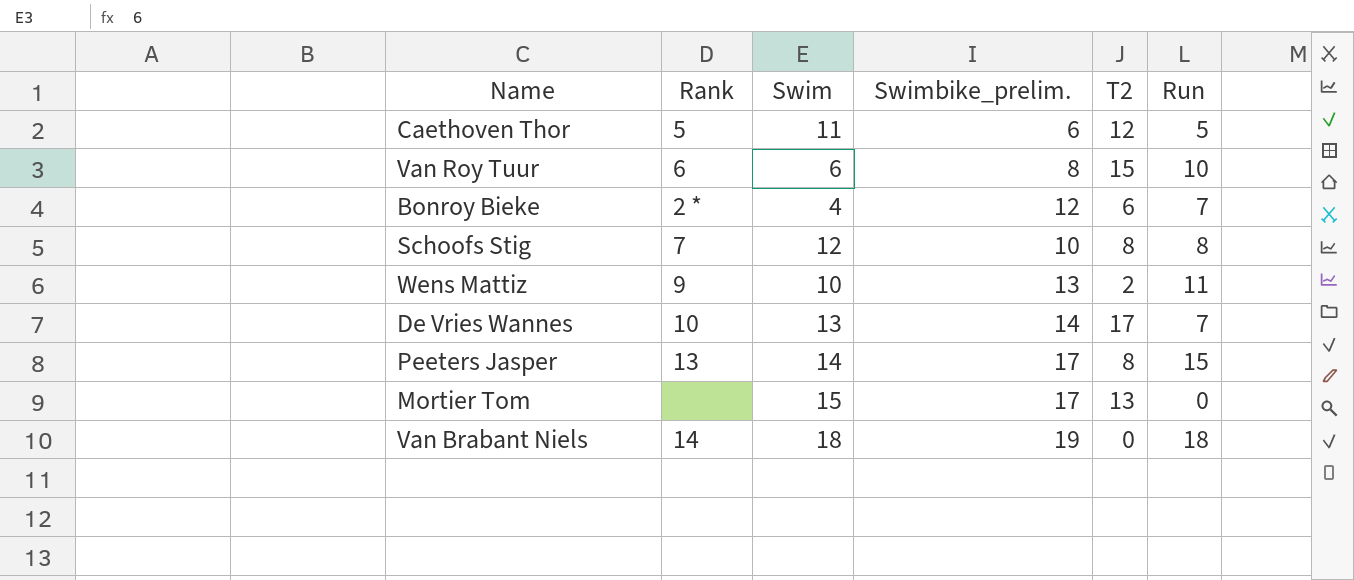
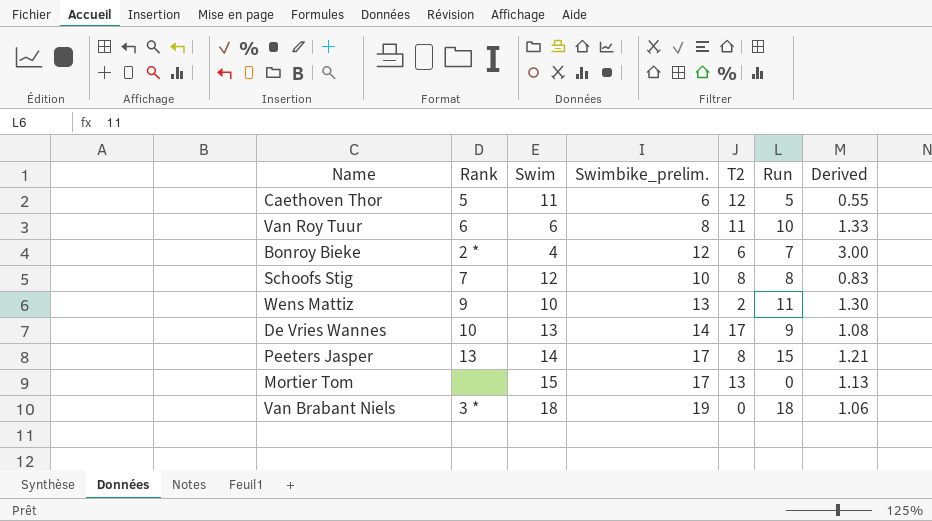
column Derived | formula: none -> [Swimbike_prelim.] / [Swim]
Van Roy Tuur | T2: 15 -> 11
De Vries Wannes | Run: 7 -> 9
Van Brabant Niels | Rank: 14 -> 3 *

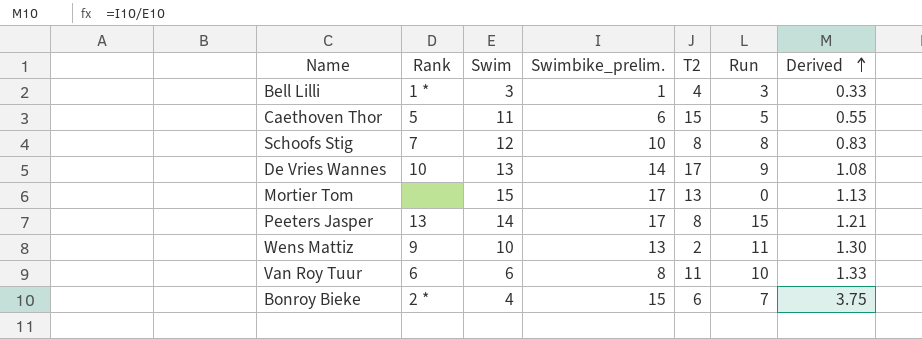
row order: none -> Derived ascending
row Van Brabant Niels: 3 * | 18 | 19 | 0 | 18 | 1.06 -> none
row Bell Lilli: none -> 1 * | 3 | 1 | 4 | 3 | 0.33
Caethoven Thor | T2: 12 -> 15
Bonroy Bieke | Swimbike_prelim.: 12 -> 15
Bonroy Bieke | Derived: 3.00 -> 3.75

